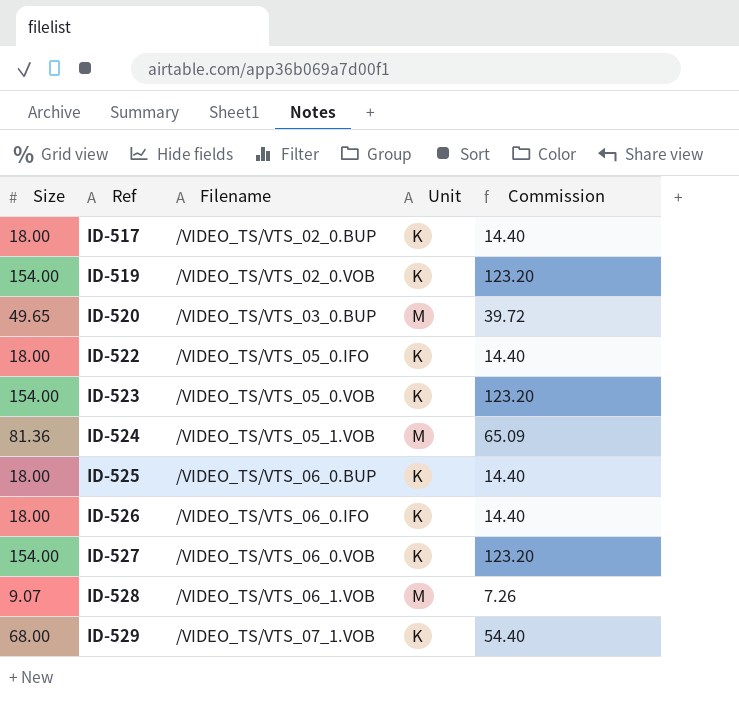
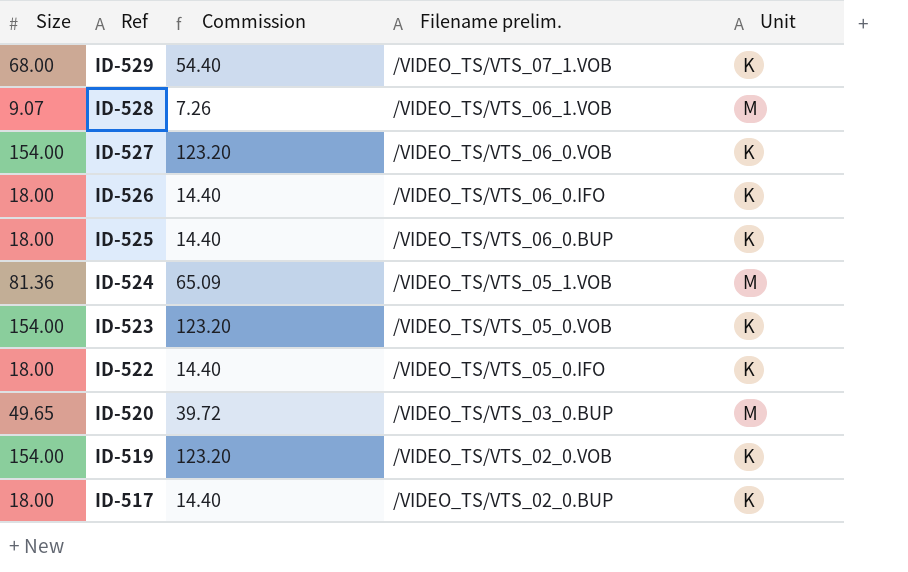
row order: Ref ascending -> Ref descending
column Commission | position: 5 -> 3
column name: Filename -> Filename prelim.

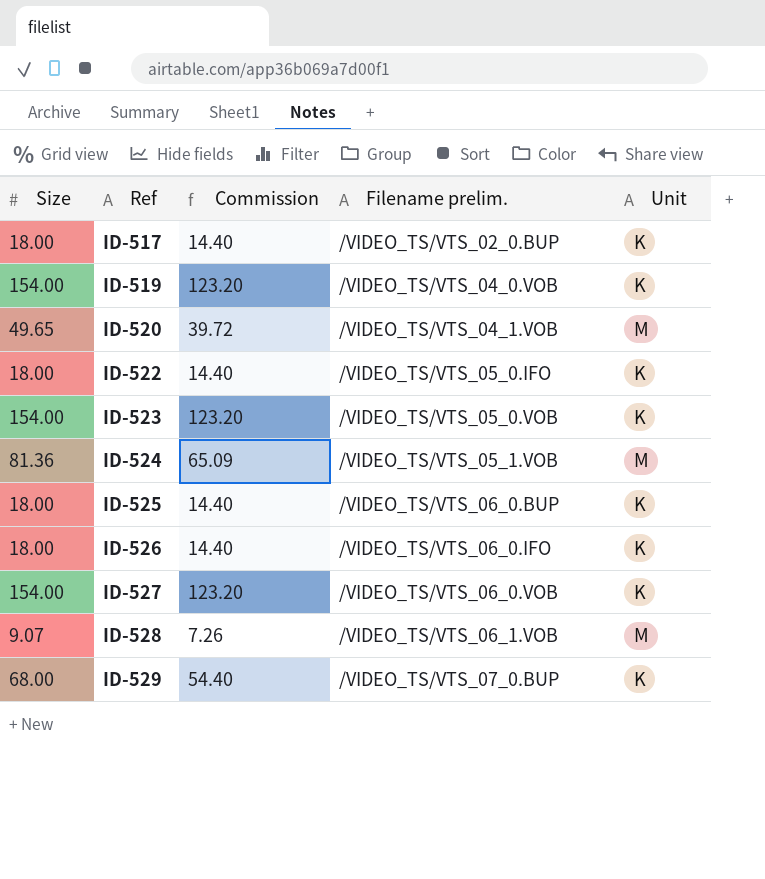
row order: Ref descending -> Ref ascending
ID-519 | Filename prelim.: /VIDEO_TS/VTS_02_0.VOB -> /VIDEO_TS/VTS_04_0.VOB
ID-520 | Filename prelim.: /VIDEO_TS/VTS_03_0.BUP -> /VIDEO_TS/VTS_04_1.VOB
ID-529 | Filename prelim.: /VIDEO_TS/VTS_07_1.VOB -> /VIDEO_TS/VTS_07_0.BUP

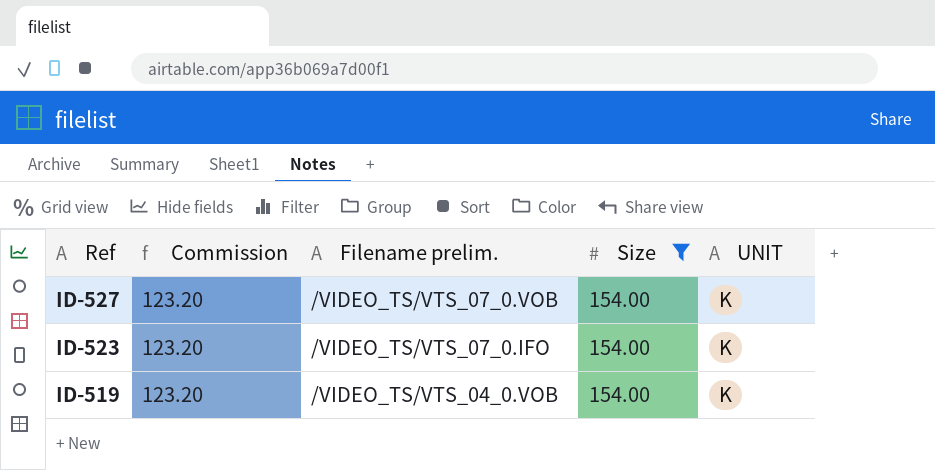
filter: none -> Size = 154.00
row order: Ref ascending -> Ref descending
column Size | position: 1 -> 4
column name: Unit -> UNIT
ID-527 | Filename prelim.: /VIDEO_TS/VTS_06_0.VOB -> /VIDEO_TS/VTS_07_0.VOB
ID-523 | Filename prelim.: /VIDEO_TS/VTS_05_0.VOB -> /VIDEO_TS/VTS_07_0.IFO

